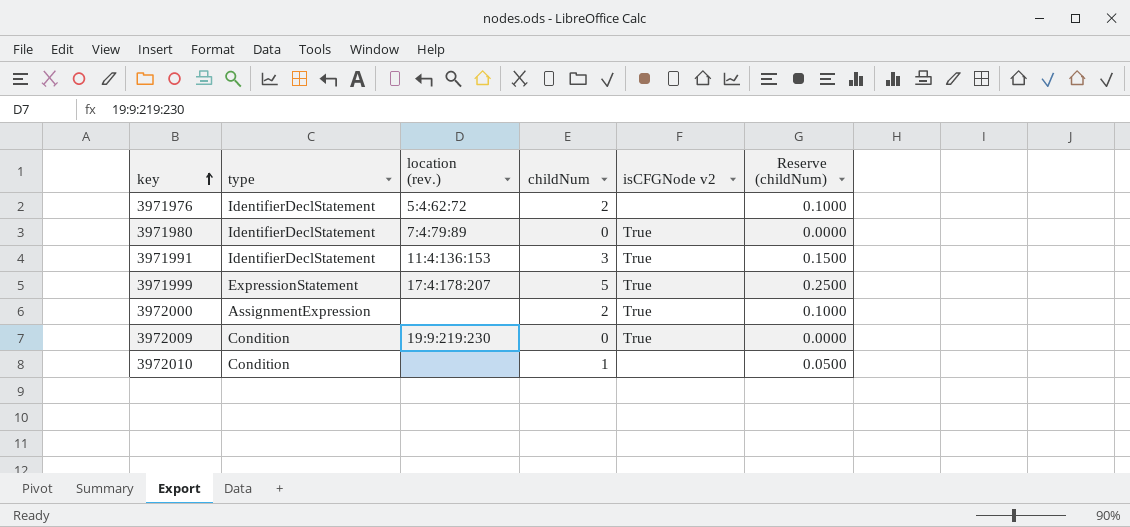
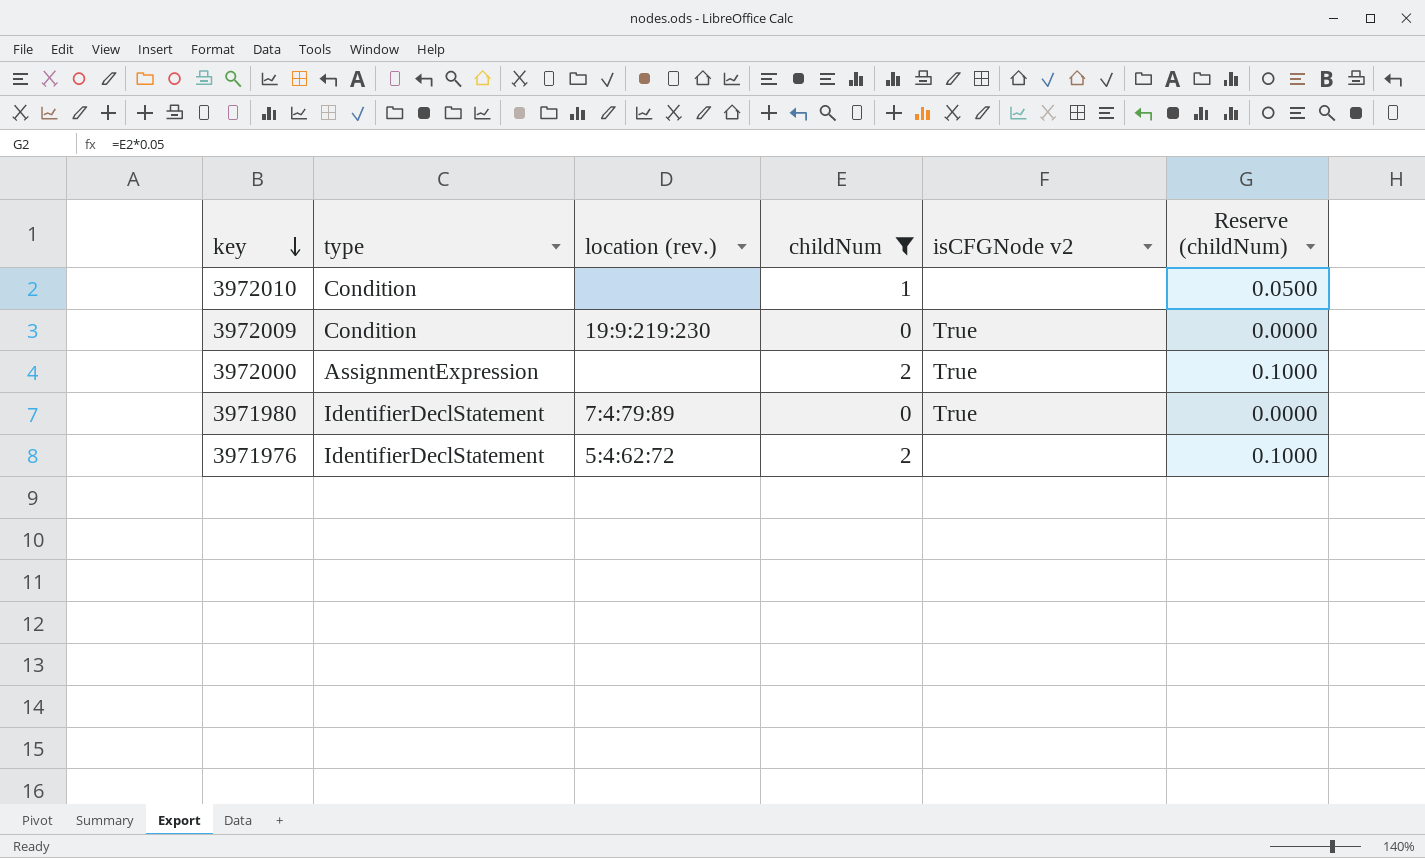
filter: none -> childNum <= 2
row order: key ascending -> key descending

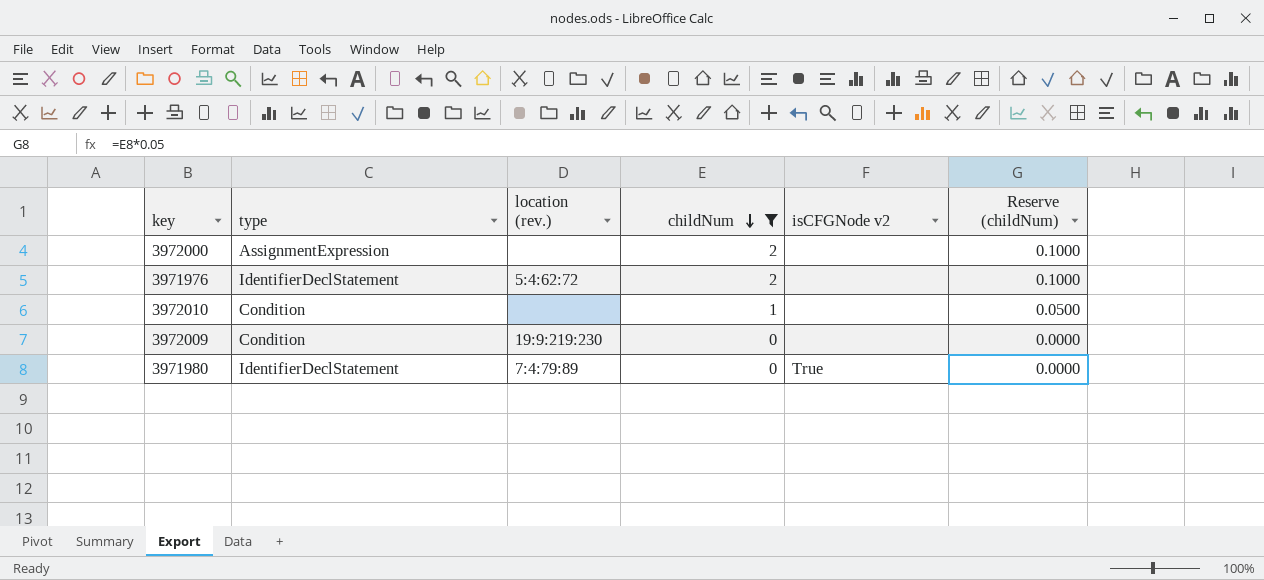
row order: key descending -> childNum descending
3972000 | isCFGNode v2: True -> none
3972009 | isCFGNode v2: True -> none

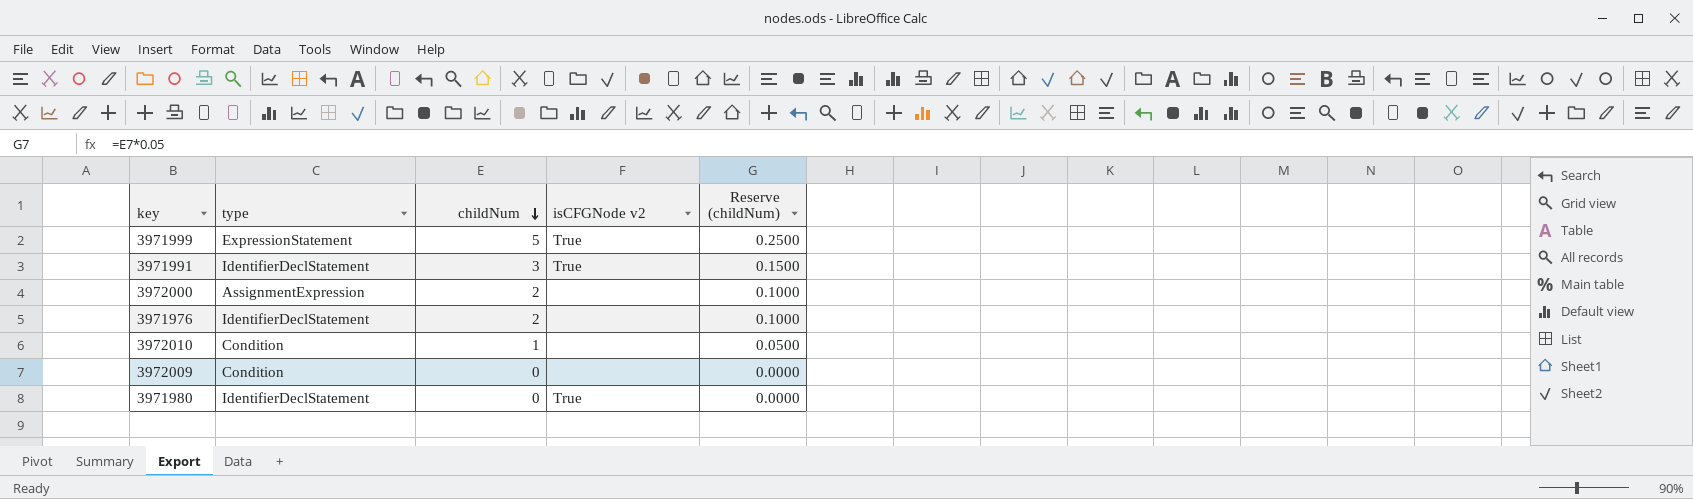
filter: childNum <= 2 -> none
column location (rev.) | position: 3 -> none

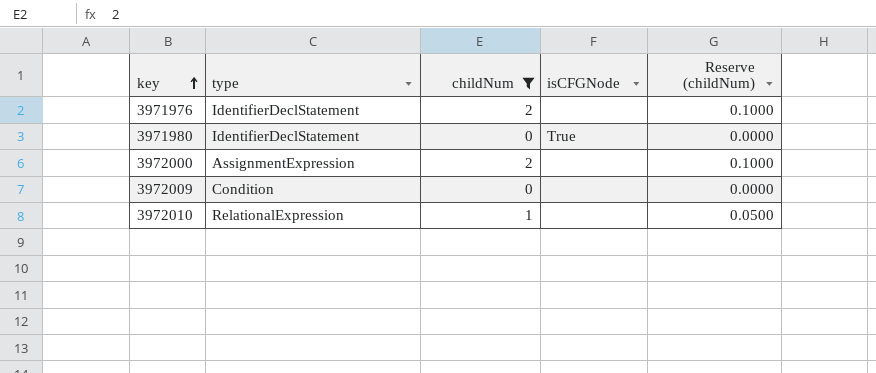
filter: none -> childNum <= 2
row order: childNum descending -> key ascending
column name: isCFGNode v2 -> isCFGNode
3972010 | type: Condition -> RelationalExpression

